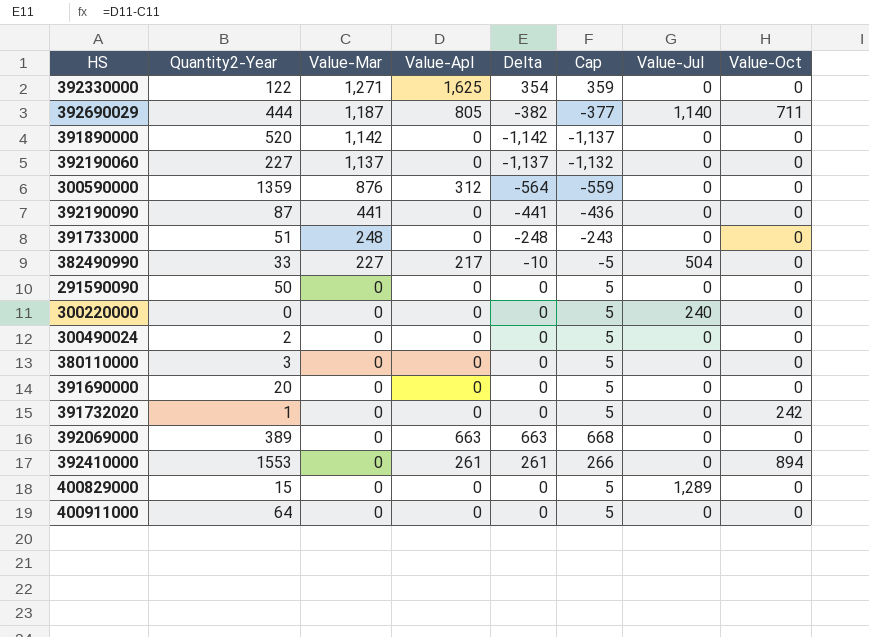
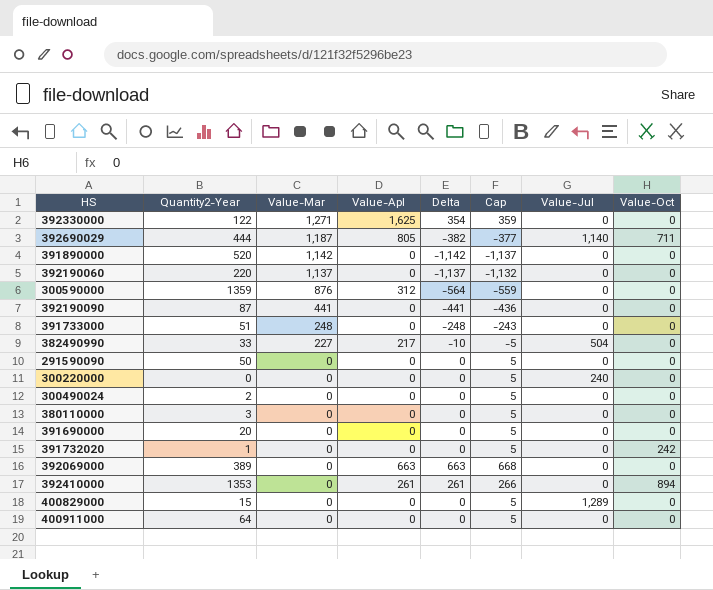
392190060 | Quantity2-Year: 227 -> 220
392410000 | Quantity2-Year: 1553 -> 1353

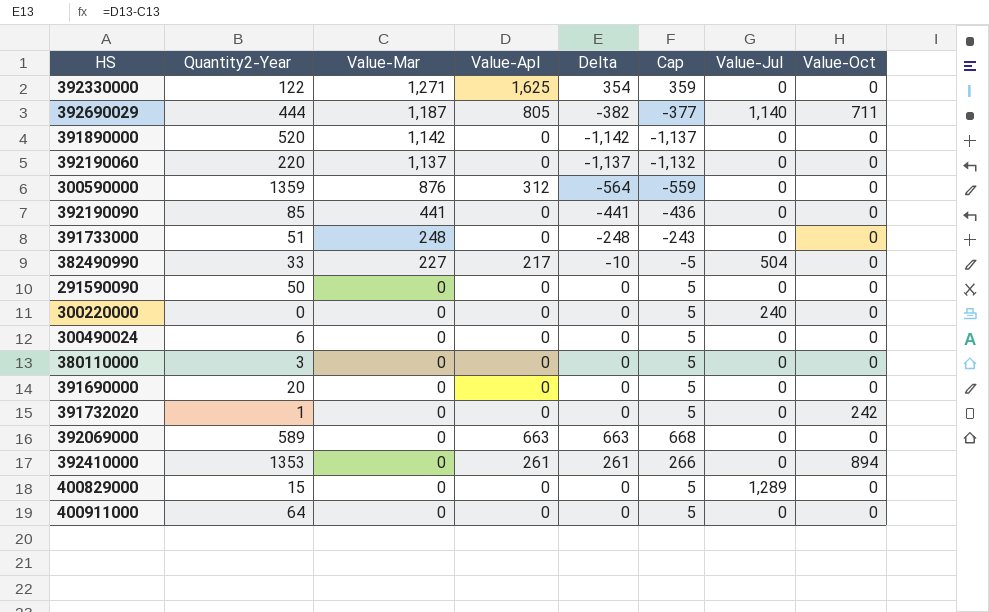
392190090 | Quantity2-Year: 87 -> 85
300490024 | Quantity2-Year: 2 -> 6
392069000 | Quantity2-Year: 389 -> 589

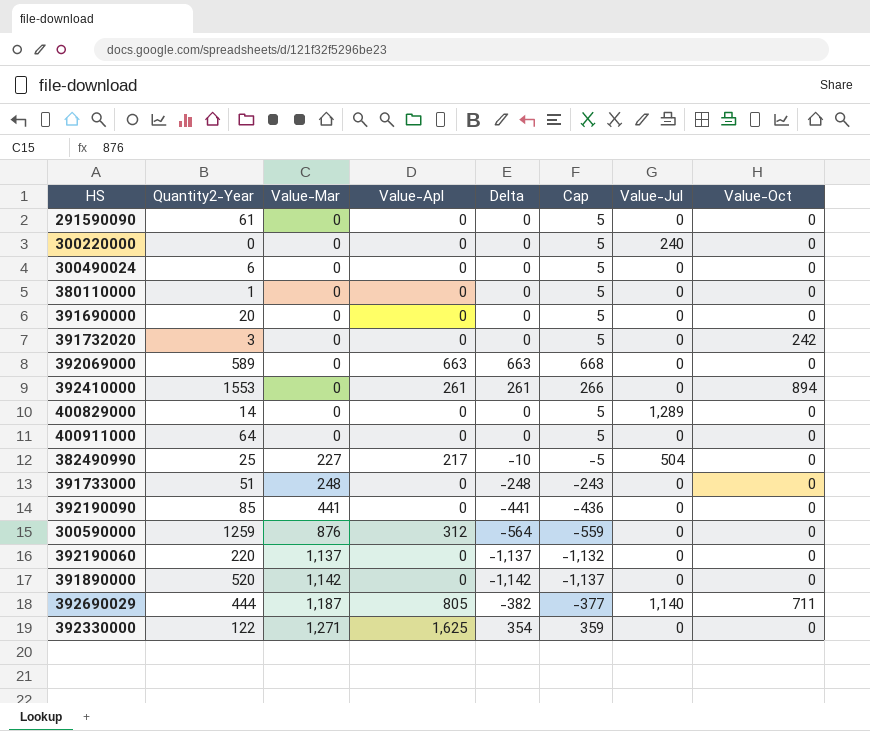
row order: Value-Mar descending -> Value-Mar ascending
291590090 | Quantity2-Year: 50 -> 61
380110000 | Quantity2-Year: 3 -> 1
391732020 | Quantity2-Year: 1 -> 3
392410000 | Quantity2-Year: 1353 -> 1553
400829000 | Quantity2-Year: 15 -> 14
382490990 | Quantity2-Year: 33 -> 25
300590000 | Quantity2-Year: 1359 -> 1259

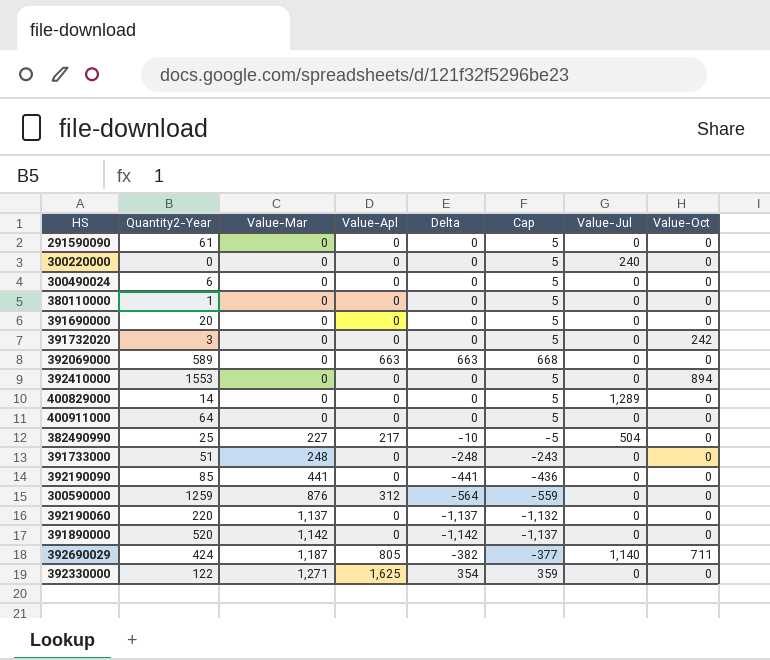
392410000 | Value-Apl: 261 -> 0
392410000 | Delta: 261 -> 0
392410000 | Cap: 266 -> 5
392690029 | Quantity2-Year: 444 -> 424

